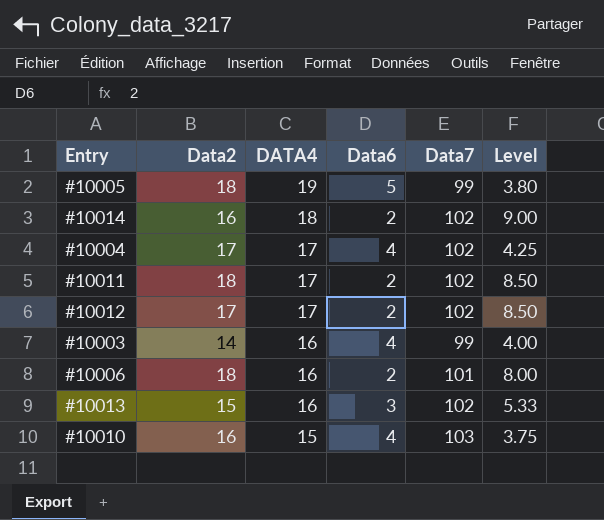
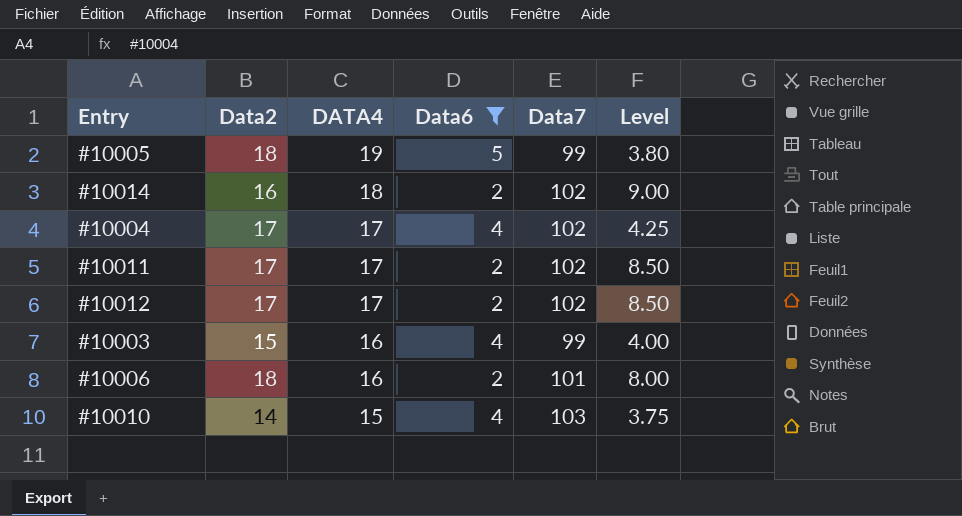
filter: none -> Data6 != 3
#10011 | Data2: 18 -> 17
#10003 | Data2: 14 -> 15
#10010 | Data2: 16 -> 14

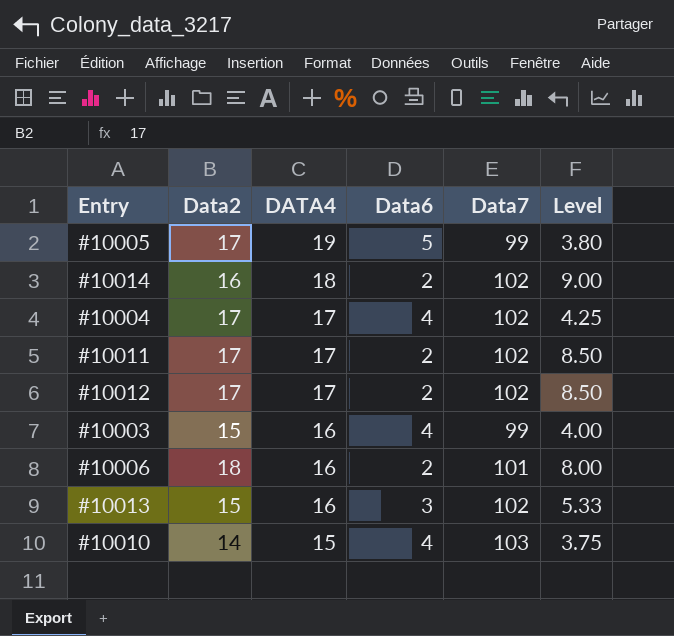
filter: Data6 != 3 -> none
#10005 | Data2: 18 -> 17

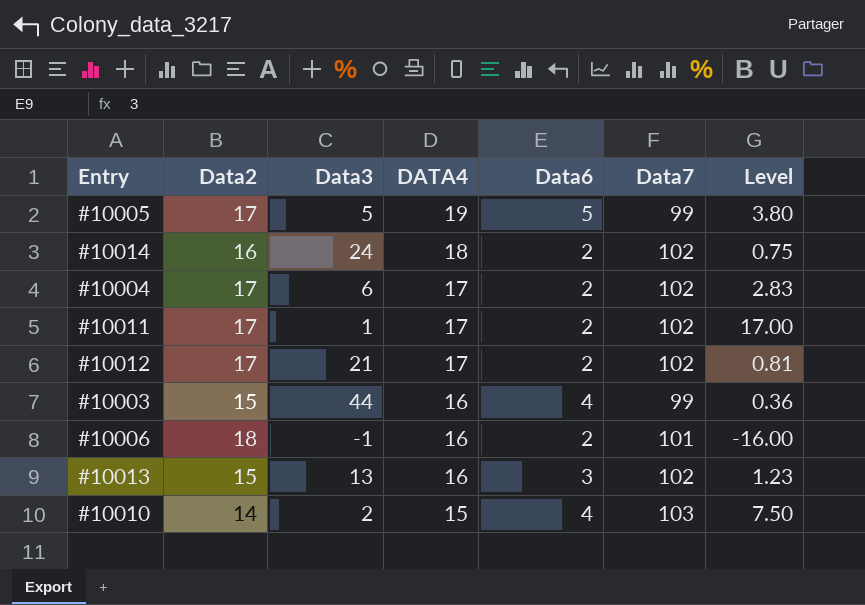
column Data3 | position: none -> 3
column Level | formula: [DATA4] / [Data6] -> [DATA4] / [Data3]
#10004 | Data6: 4 -> 2

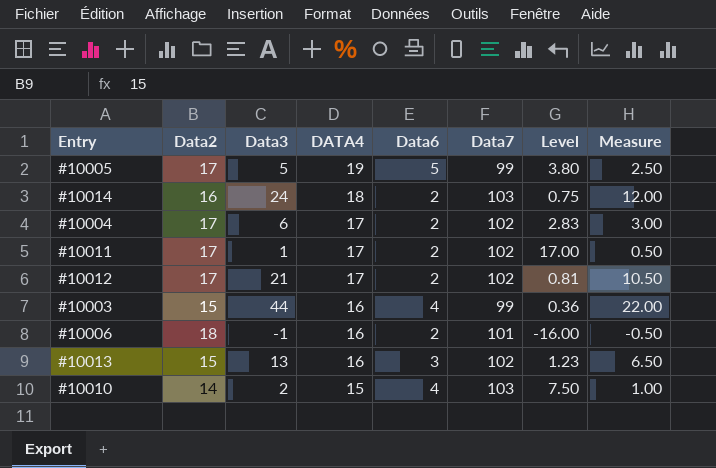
column Measure | formula: none -> [Data3] * 0.5
#10014 | Data7: 102 -> 103

